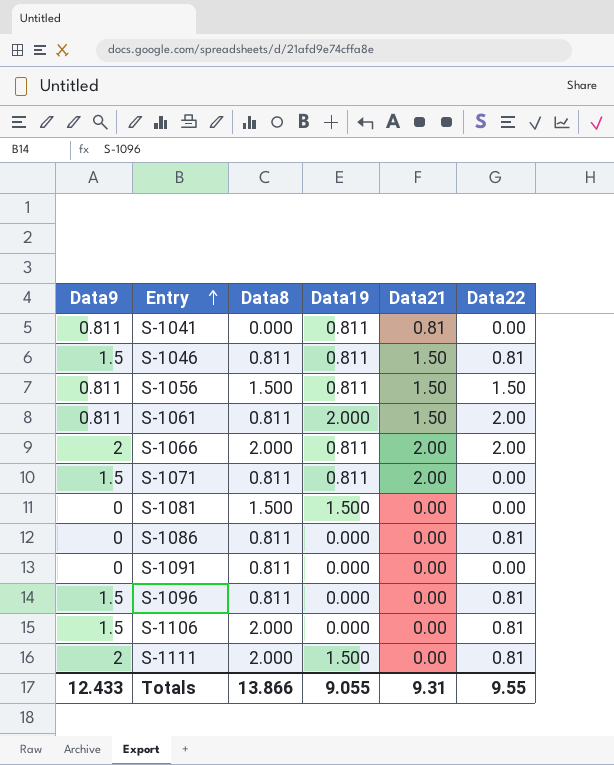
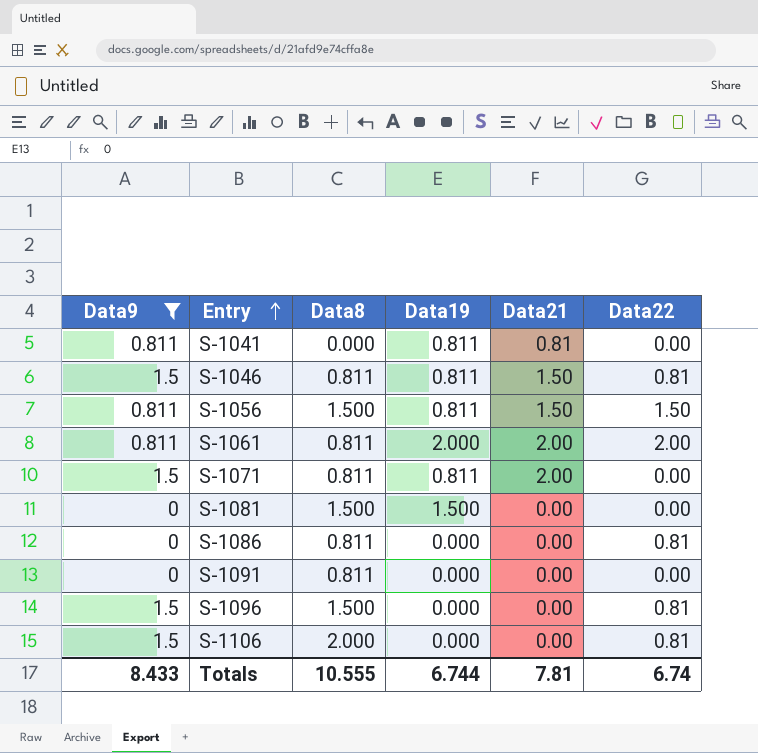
filter: none -> Data9 != 2
S-1061 | Data21: 1.50 -> 2.00
S-1096 | Data8: 0.811 -> 1.500
Totals | Data9: 12.433 -> 8.433
Totals | Data8: 13.866 -> 10.555
Totals | Data19: 9.055 -> 6.744
Totals | Data21: 9.31 -> 7.81
Totals | Data22: 9.55 -> 6.74

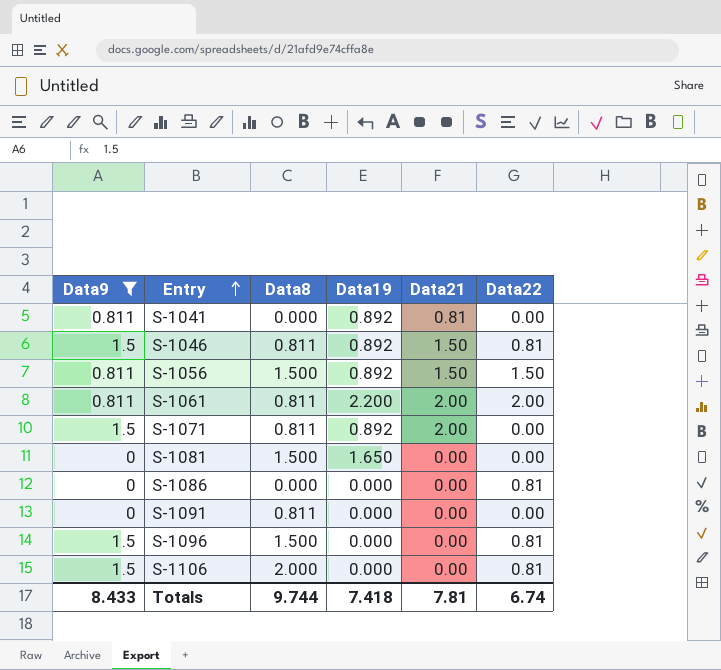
S-1041 | Data19: 0.811 -> 0.892
S-1046 | Data19: 0.811 -> 0.892
S-1056 | Data19: 0.811 -> 0.892
S-1061 | Data19: 2.000 -> 2.200
S-1071 | Data19: 0.811 -> 0.892
S-1081 | Data19: 1.500 -> 1.650
S-1086 | Data8: 0.811 -> 0.000
Totals | Data8: 10.555 -> 9.744
Totals | Data19: 6.744 -> 7.418

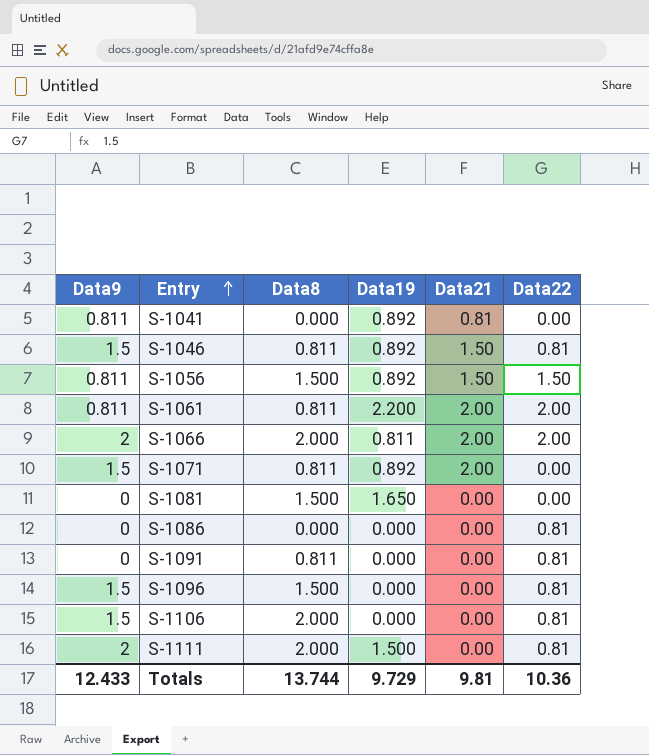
filter: Data9 != 2 -> none
S-1091 | Data22: 0.00 -> 0.81
Totals | Data9: 8.433 -> 12.433
Totals | Data8: 9.744 -> 13.744
Totals | Data19: 7.418 -> 9.729
Totals | Data21: 7.81 -> 9.81
Totals | Data22: 6.74 -> 10.36

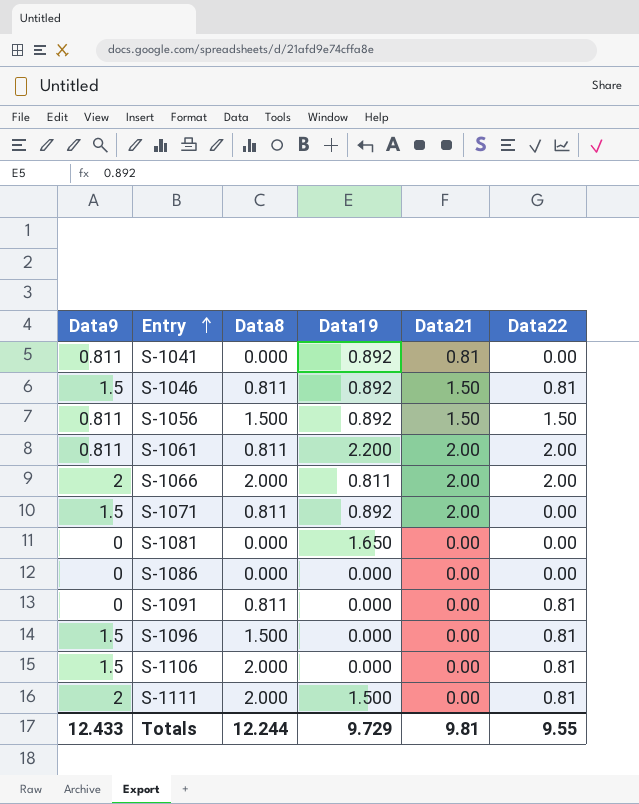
S-1081 | Data8: 1.500 -> 0.000
S-1086 | Data22: 0.81 -> 0.00
Totals | Data8: 13.744 -> 12.244
Totals | Data22: 10.36 -> 9.55

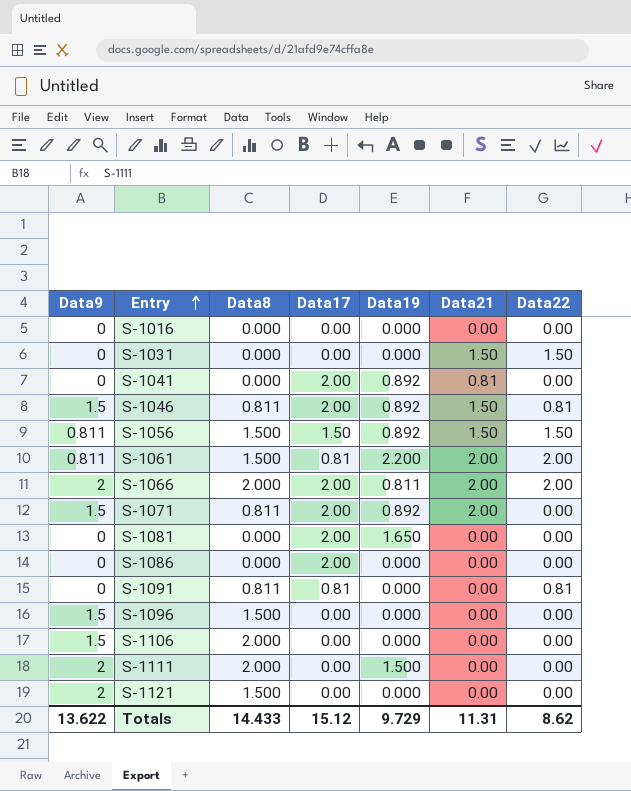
column Data17 | position: none -> 4
row S-1016: none -> 0 | 0.000 | 0.00 | 0.000 | 0.00 | 0.00
row S-1031: none -> 0 | 0.000 | 0.00 | 0.000 | 1.50 | 1.50
S-1041 | Data9: 0.811 -> 0
S-1061 | Data8: 0.811 -> 1.500
S-1096 | Data22: 0.81 -> 0.00
S-1106 | Data22: 0.81 -> 0.00
S-1111 | Data22: 0.81 -> 0.00
row S-1121: none -> 2 | 1.500 | 0.00 | 0.000 | 0.00 | 0.00
Totals | Data9: 12.433 -> 13.622
Totals | Data8: 12.244 -> 14.433
Totals | Data21: 9.81 -> 11.31
Totals | Data22: 9.55 -> 8.62

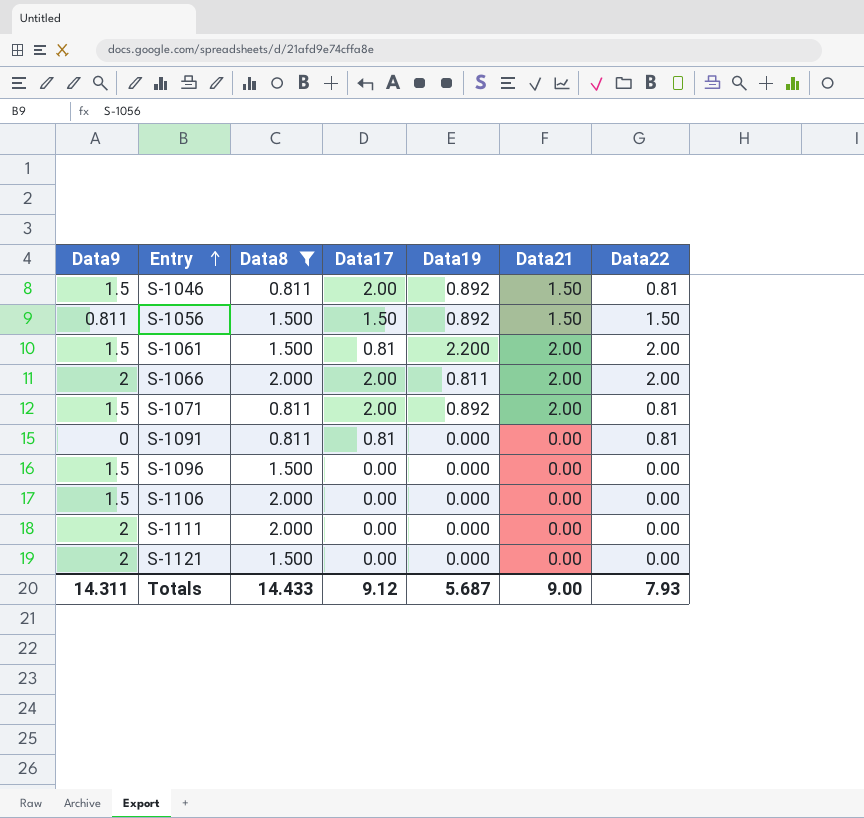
filter: none -> Data8 != 0.000
S-1061 | Data9: 0.811 -> 1.5
S-1071 | Data22: 0.00 -> 0.81
S-1111 | Data19: 1.500 -> 0.000
Totals | Data9: 13.622 -> 14.311
Totals | Data17: 15.12 -> 9.12
Totals | Data19: 9.729 -> 5.687
Totals | Data21: 11.31 -> 9.00
Totals | Data22: 8.62 -> 7.93

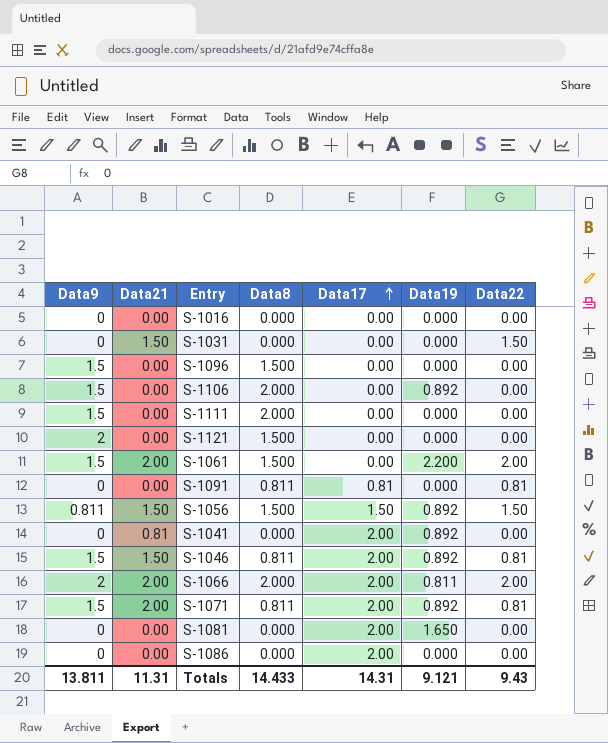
filter: Data8 != 0.000 -> none
row order: Entry ascending -> Data17 ascending
column Data21 | position: 6 -> 2
S-1106 | Data19: 0.000 -> 0.892
S-1111 | Data9: 2 -> 1.5
S-1061 | Data17: 0.81 -> 0.00
Totals | Data9: 14.311 -> 13.811
Totals | Data21: 9.00 -> 11.31
Totals | Data17: 9.12 -> 14.31
Totals | Data19: 5.687 -> 9.121
Totals | Data22: 7.93 -> 9.43

